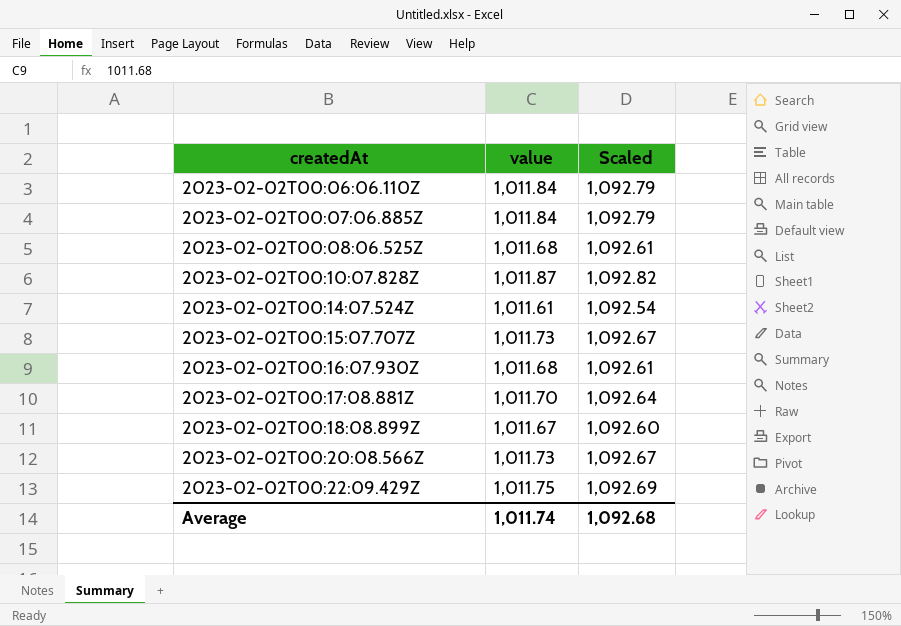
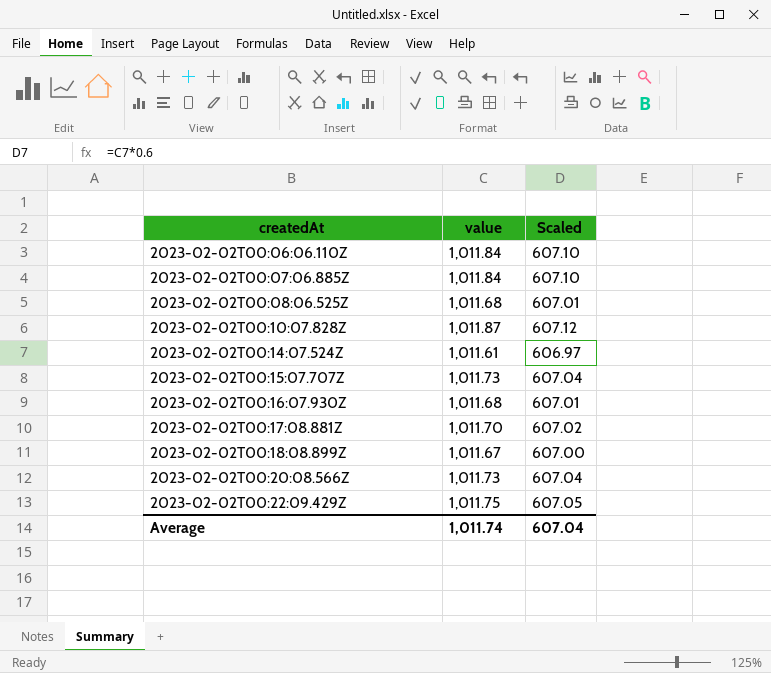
column Scaled | formula: [value] * 1.08 -> [value] * 0.6
Average | Scaled: 1,092.68 -> 607.04

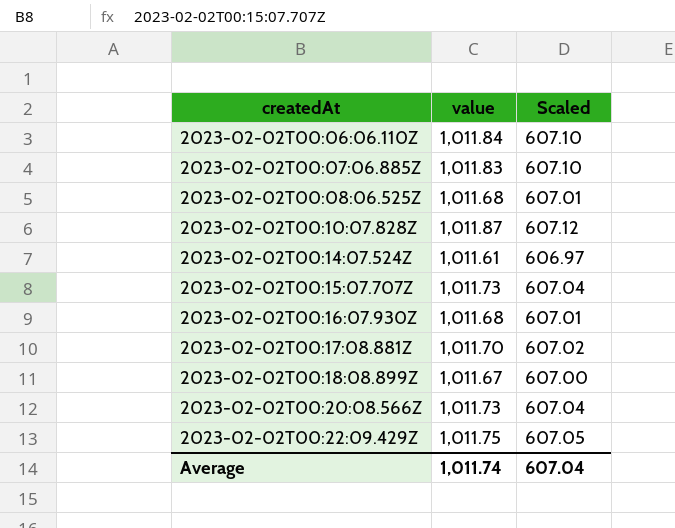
2023-02-02T00:07:06.885Z | value: 1,011.84 -> 1,011.83

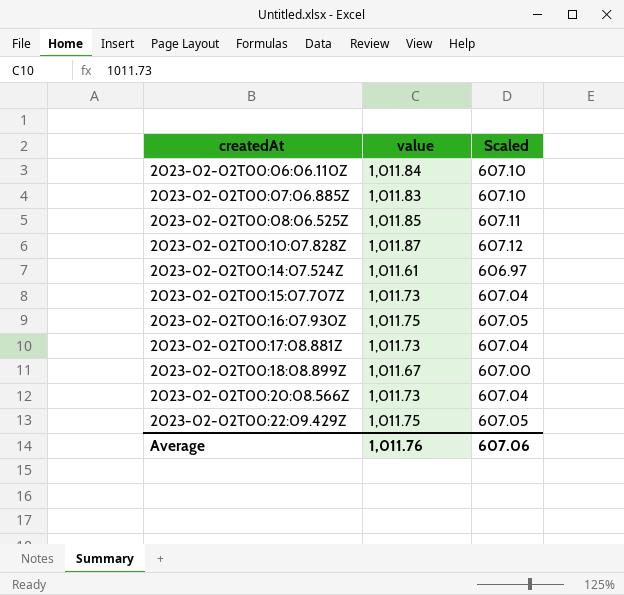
2023-02-02T00:08:06.525Z | value: 1,011.68 -> 1,011.85
2023-02-02T00:08:06.525Z | Scaled: 607.01 -> 607.11
2023-02-02T00:16:07.930Z | value: 1,011.68 -> 1,011.75
2023-02-02T00:16:07.930Z | Scaled: 607.01 -> 607.05
2023-02-02T00:17:08.881Z | value: 1,011.70 -> 1,011.73
2023-02-02T00:17:08.881Z | Scaled: 607.02 -> 607.04
Average | value: 1,011.74 -> 1,011.76
Average | Scaled: 607.04 -> 607.06

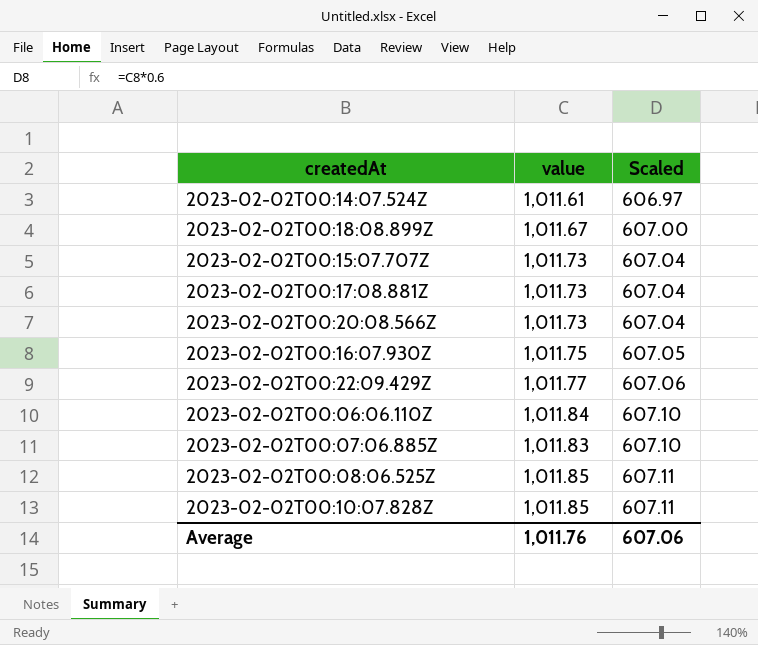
row order: createdAt ascending -> Scaled ascending
2023-02-02T00:22:09.429Z | value: 1,011.75 -> 1,011.77
2023-02-02T00:22:09.429Z | Scaled: 607.05 -> 607.06
2023-02-02T00:10:07.828Z | value: 1,011.87 -> 1,011.85
2023-02-02T00:10:07.828Z | Scaled: 607.12 -> 607.11

